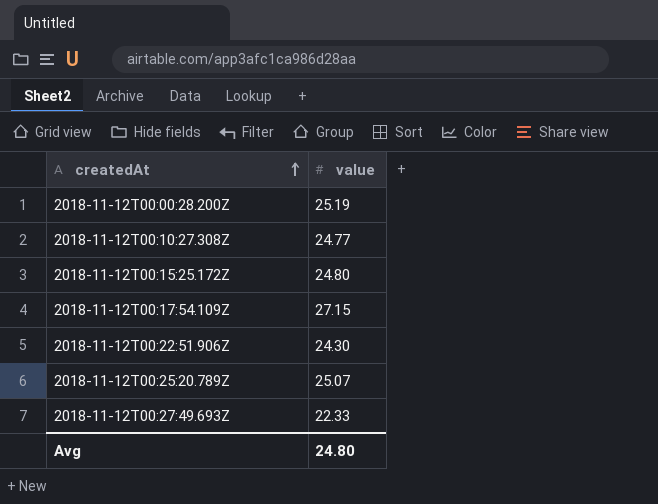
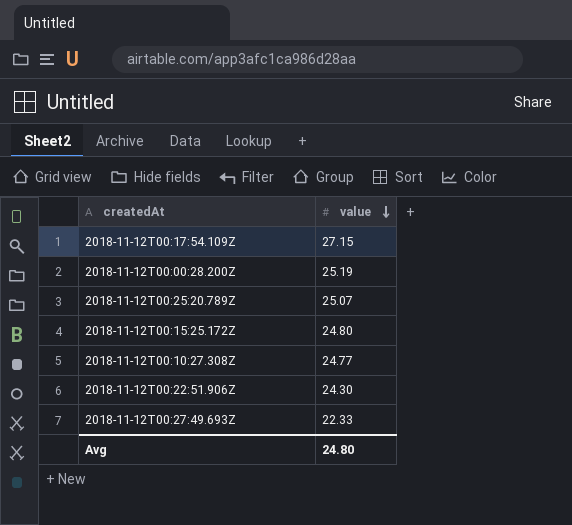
row order: createdAt ascending -> value descending

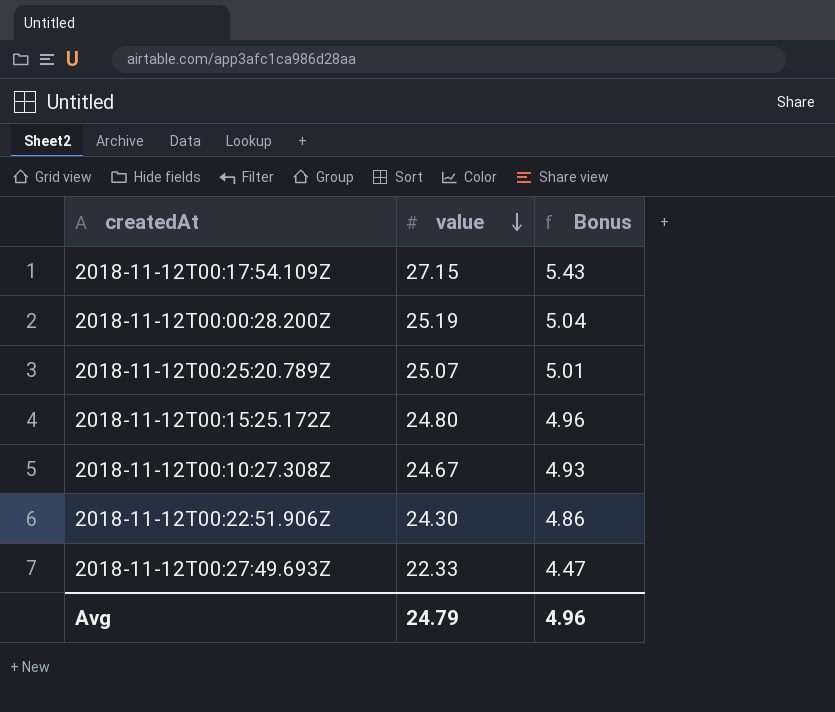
column Bonus | formula: none -> [value] * 0.2
2018-11-12T00:10:27.308Z | value: 24.77 -> 24.67
Avg | value: 24.80 -> 24.79

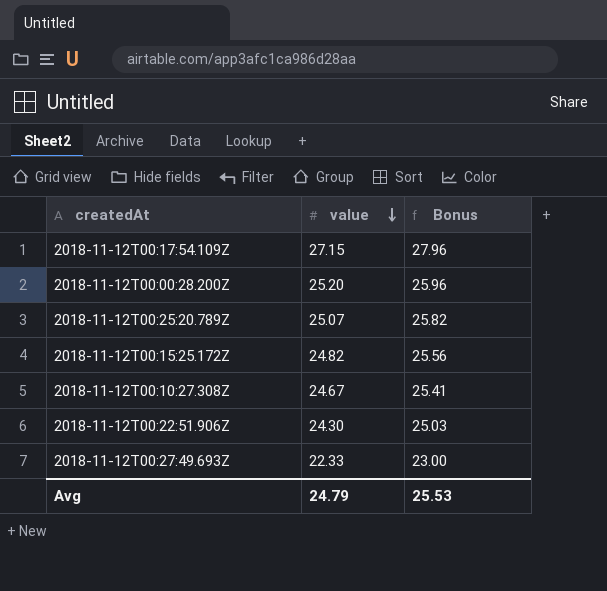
column Bonus | formula: [value] * 0.2 -> [value] * 1.03
2018-11-12T00:00:28.200Z | value: 25.19 -> 25.20
2018-11-12T00:15:25.172Z | value: 24.80 -> 24.82
Avg | Bonus: 4.96 -> 25.53

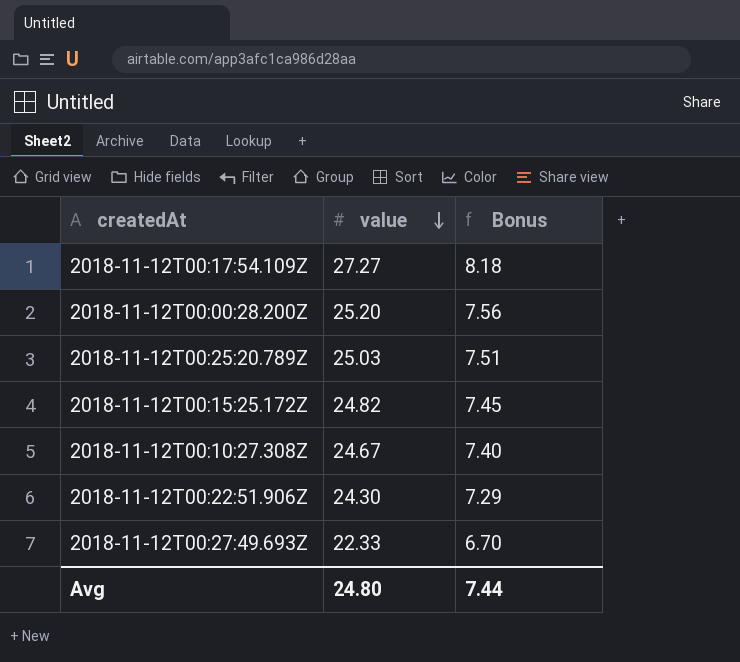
column Bonus | formula: [value] * 1.03 -> [value] * 0.3
2018-11-12T00:17:54.109Z | value: 27.15 -> 27.27
2018-11-12T00:25:20.789Z | value: 25.07 -> 25.03
Avg | value: 24.79 -> 24.80
Avg | Bonus: 25.53 -> 7.44

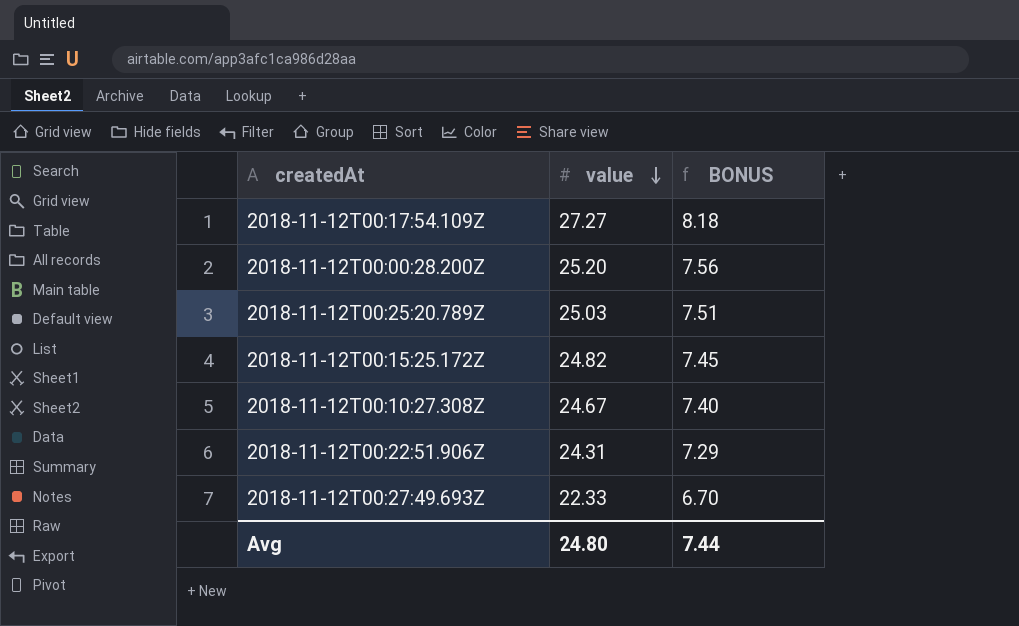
column name: Bonus -> BONUS
2018-11-12T00:22:51.906Z | value: 24.30 -> 24.31

